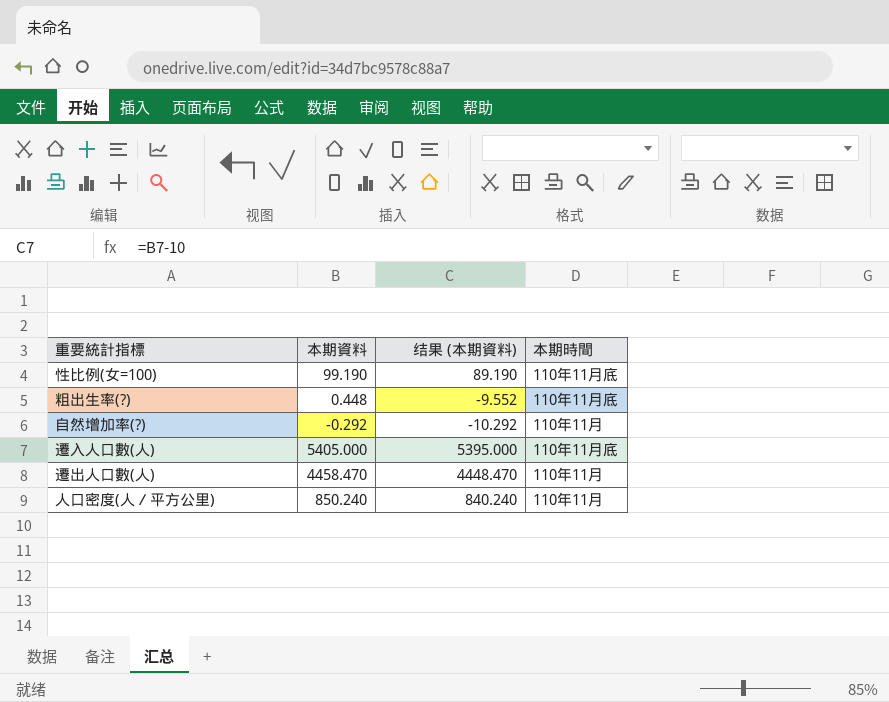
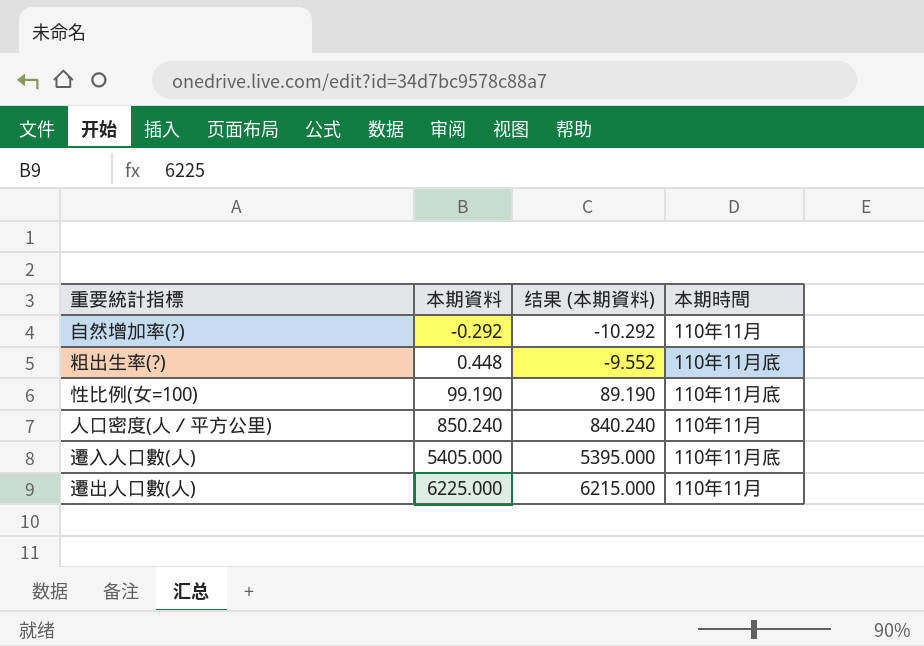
row order: none -> 本期資料 ascending
遷出人口數(人) | 本期資料: 4458.470 -> 6225.000
遷出人口數(人) | 结果 (本期資料): 4448.470 -> 6215.000

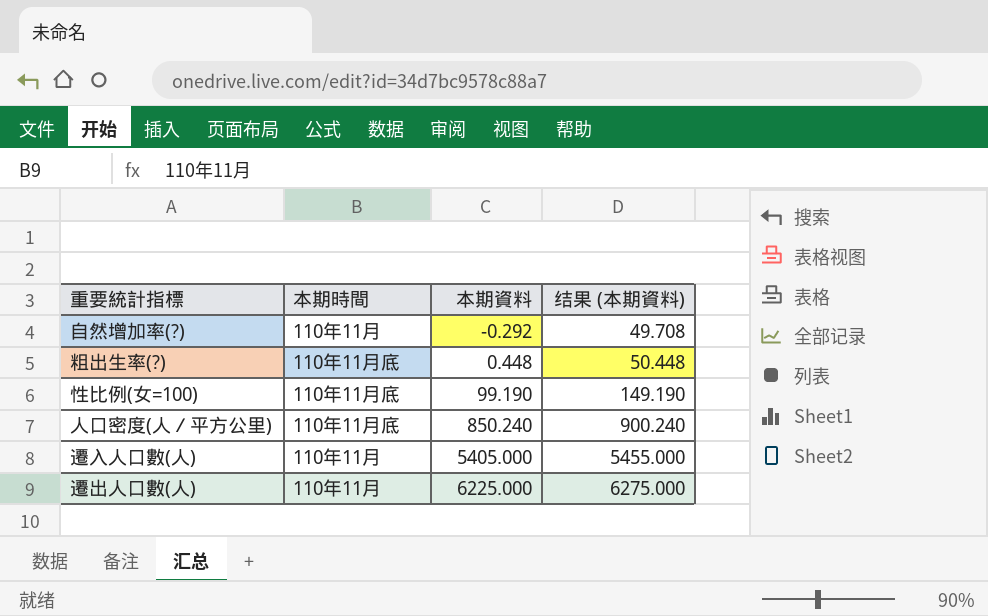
column 本期時間 | position: 4 -> 2
column 结果 (本期資料) | formula: [本期資料] - 10 -> [本期資料] + 50
人口密度(人／平方公里) | 本期時間: 110年11月 -> 110年11月底
遷入人口數(人) | 本期時間: 110年11月底 -> 110年11月

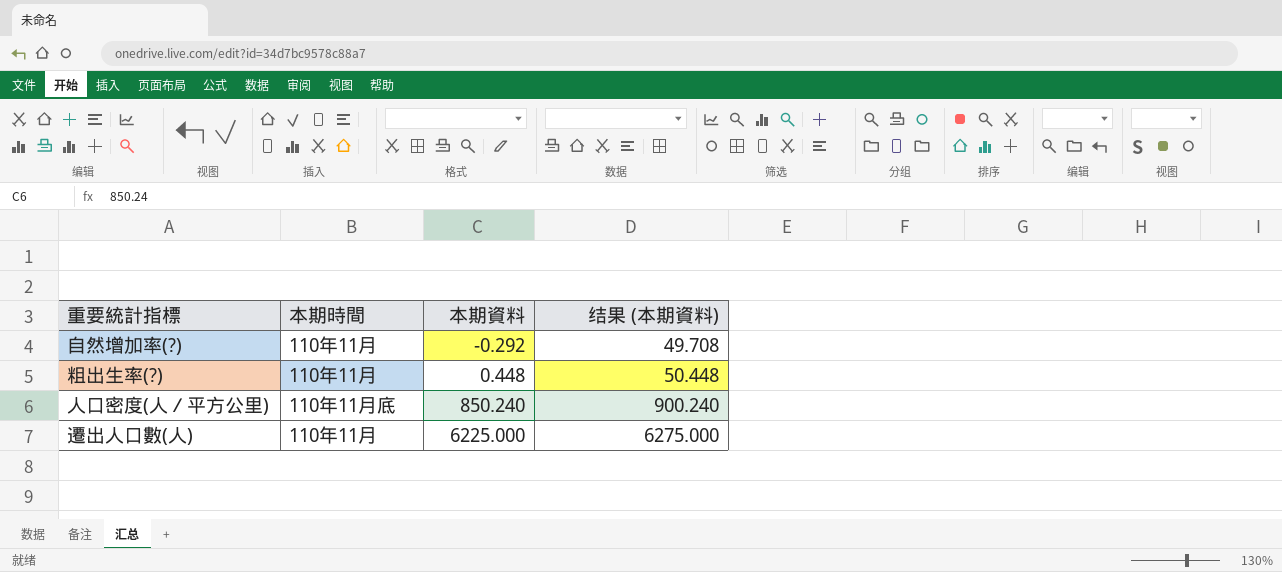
row 性比例(女=100): 110年11月底 | 99.190 | 149.190 -> none
row 遷入人口數(人): 110年11月 | 5405.000 | 5455.000 -> none
粗出生率(?) | 本期時間: 110年11月底 -> 110年11月

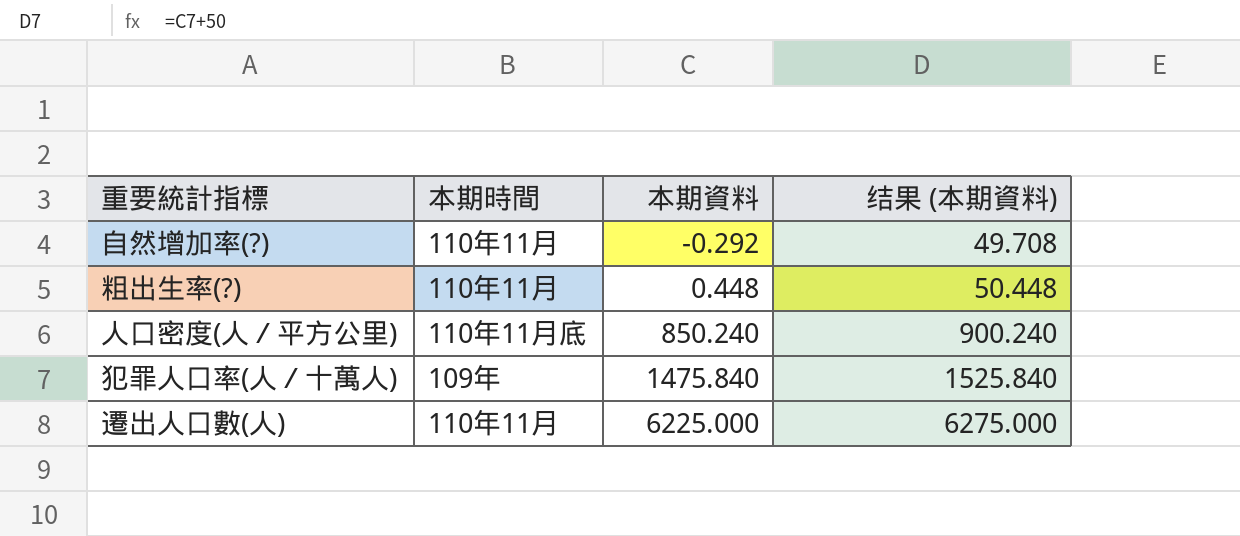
row 犯罪人口率(人／十萬人): none -> 109年 | 1475.840 | 1525.840

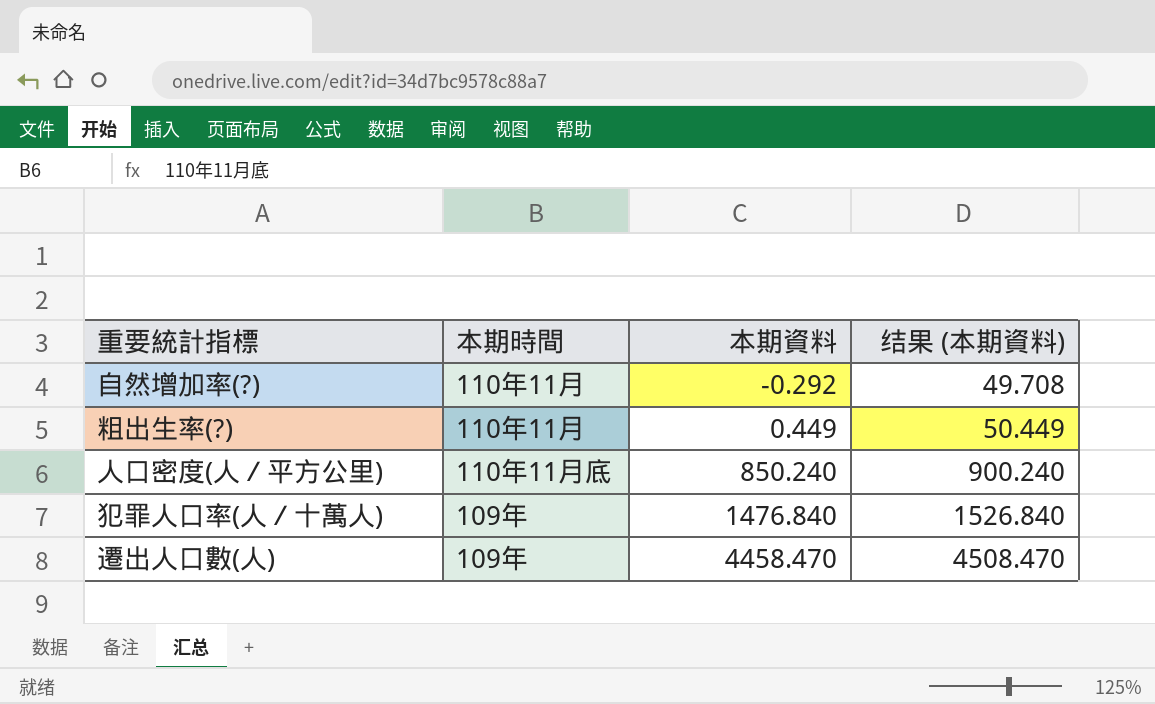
粗出生率(?) | 本期資料: 0.448 -> 0.449
粗出生率(?) | 结果 (本期資料): 50.448 -> 50.449
犯罪人口率(人／十萬人) | 本期資料: 1475.840 -> 1476.840
犯罪人口率(人／十萬人) | 结果 (本期資料): 1525.840 -> 1526.840
遷出人口數(人) | 本期時間: 110年11月 -> 109年
遷出人口數(人) | 本期資料: 6225.000 -> 4458.470
遷出人口數(人) | 结果 (本期資料): 6275.000 -> 4508.470

